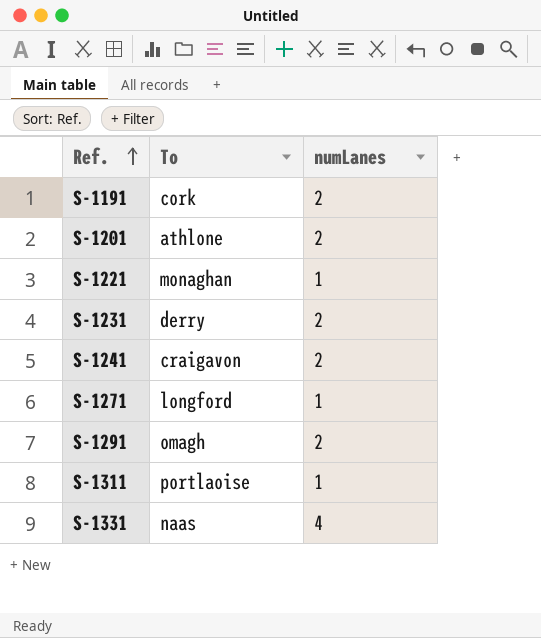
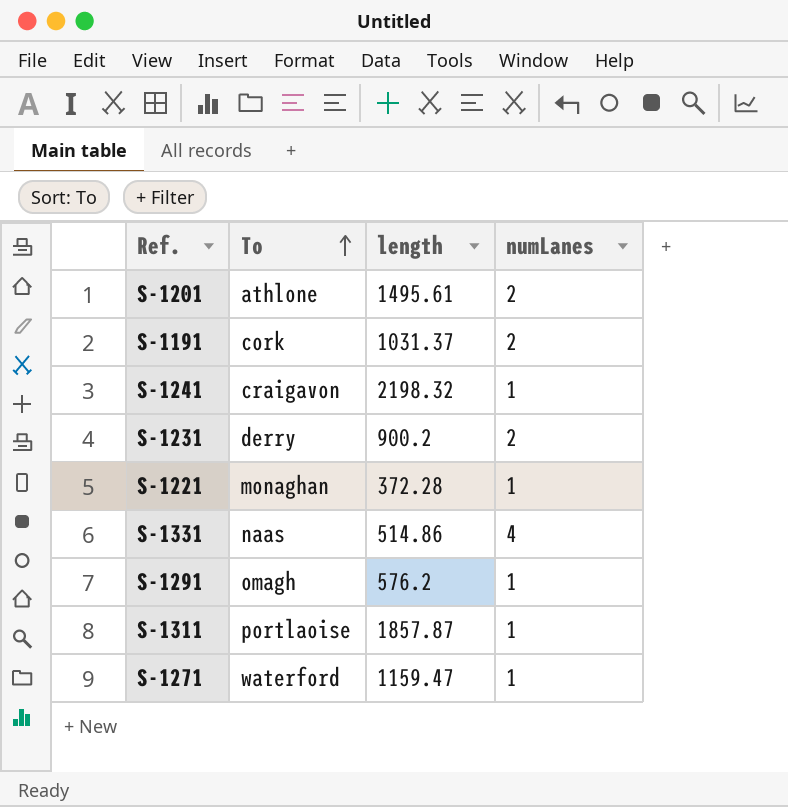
row order: Ref. ascending -> To ascending
column length | position: none -> 3
S-1241 | numLanes: 2 -> 1
S-1291 | numLanes: 2 -> 1
S-1271 | To: longford -> waterford

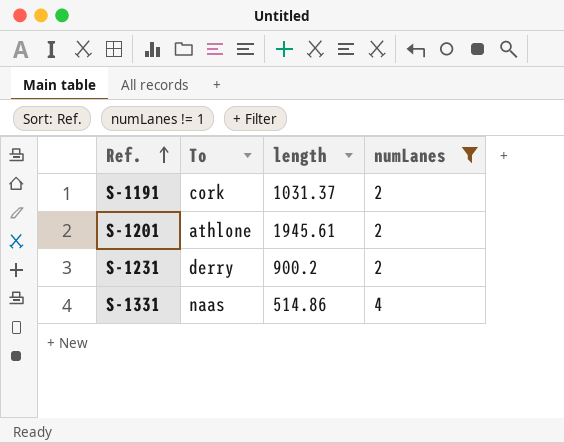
filter: none -> numLanes != 1
row order: To ascending -> Ref. ascending
S-1201 | length: 1495.61 -> 1945.61

